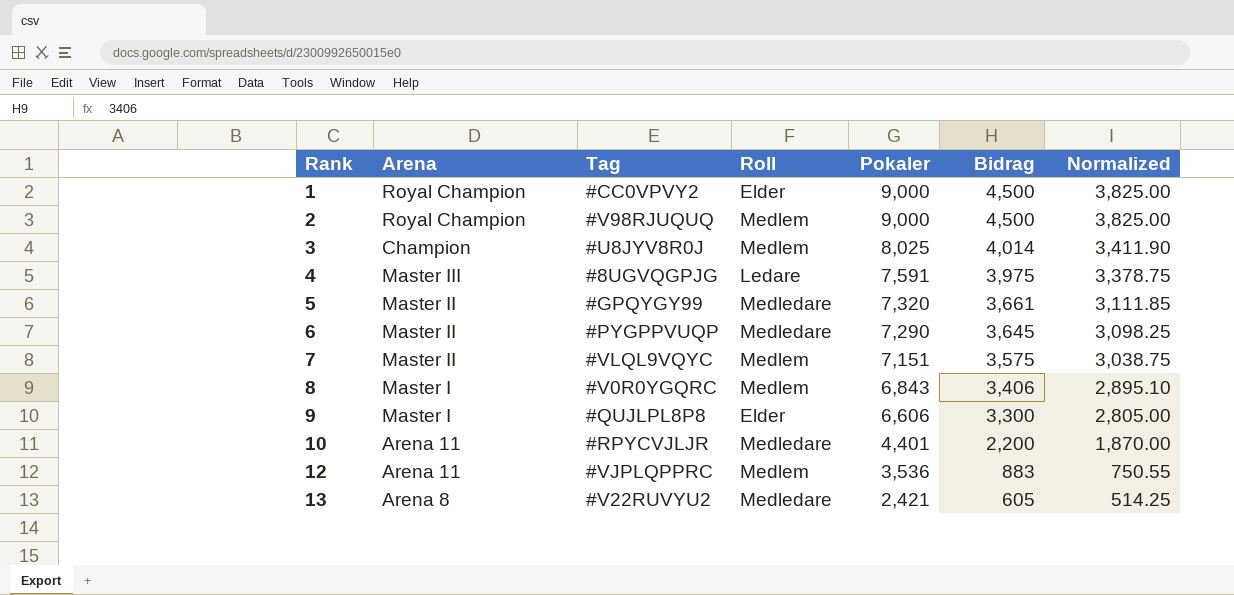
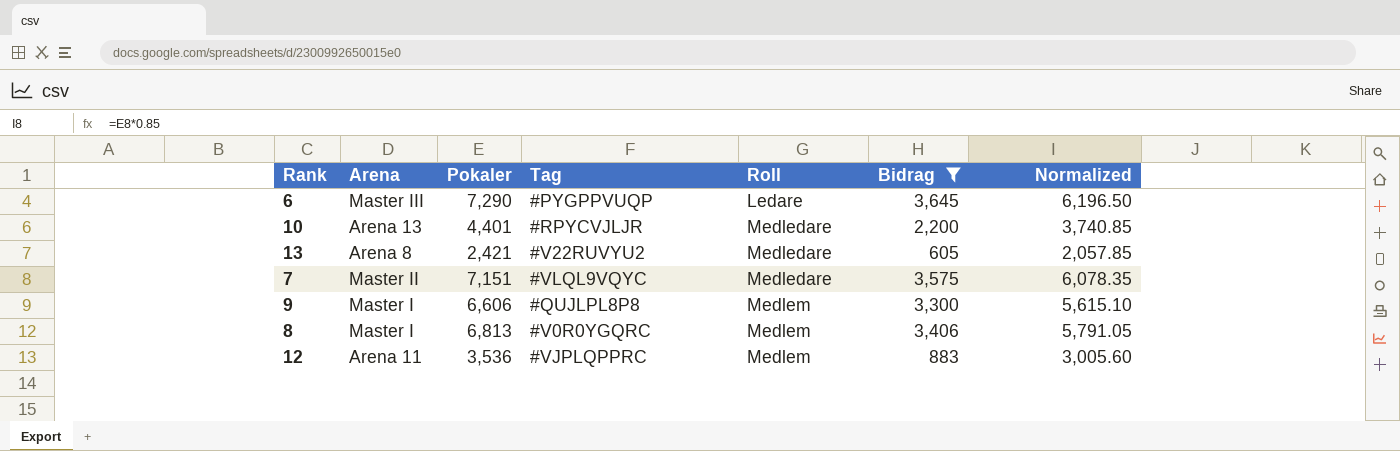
filter: none -> Bidrag <= 3,645
row order: Rank ascending -> Roll ascending
column Pokaler | position: 5 -> 3
column Normalized | formula: [Bidrag] * 0.85 -> [Pokaler] * 0.85
6 | Arena: Master II -> Master III
6 | Roll: Medledare -> Ledare
10 | Arena: Arena 11 -> Arena 13
7 | Roll: Medlem -> Medledare
9 | Roll: Elder -> Medlem
8 | Pokaler: 6,843 -> 6,813

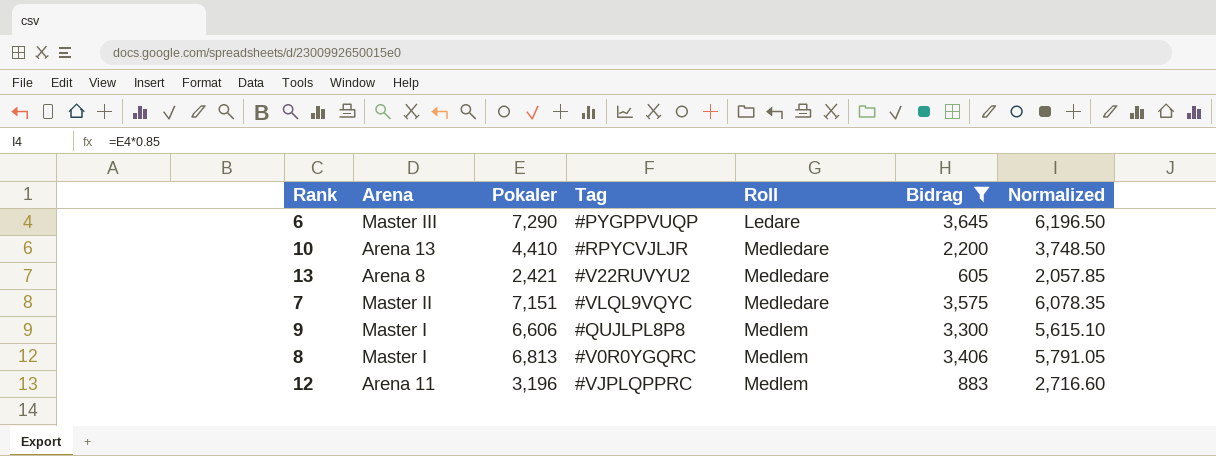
10 | Pokaler: 4,401 -> 4,410
10 | Normalized: 3,740.85 -> 3,748.50
12 | Pokaler: 3,536 -> 3,196
12 | Normalized: 3,005.60 -> 2,716.60

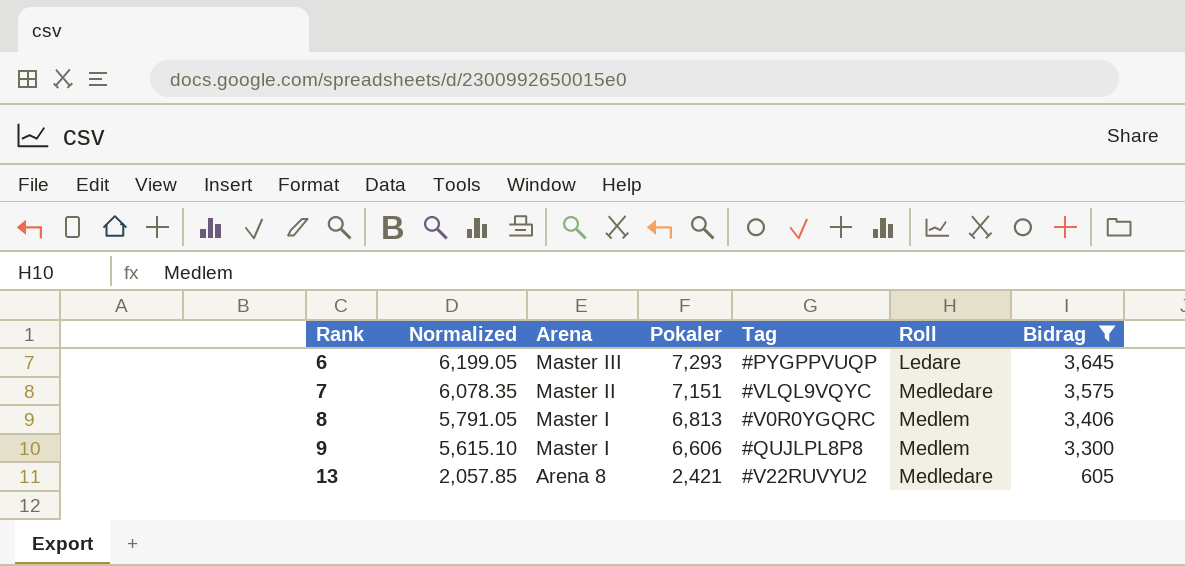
row order: Roll ascending -> Rank ascending
column Normalized | position: 7 -> 2
row 10: Arena 13 | 4,410 | #RPYCVJLJR | Medledare | 2,200 | 3,748.50 -> none
row 12: Arena 11 | 3,196 | #VJPLQPPRC | Medlem | 883 | 2,716.60 -> none
6 | Normalized: 6,196.50 -> 6,199.05
6 | Pokaler: 7,290 -> 7,293

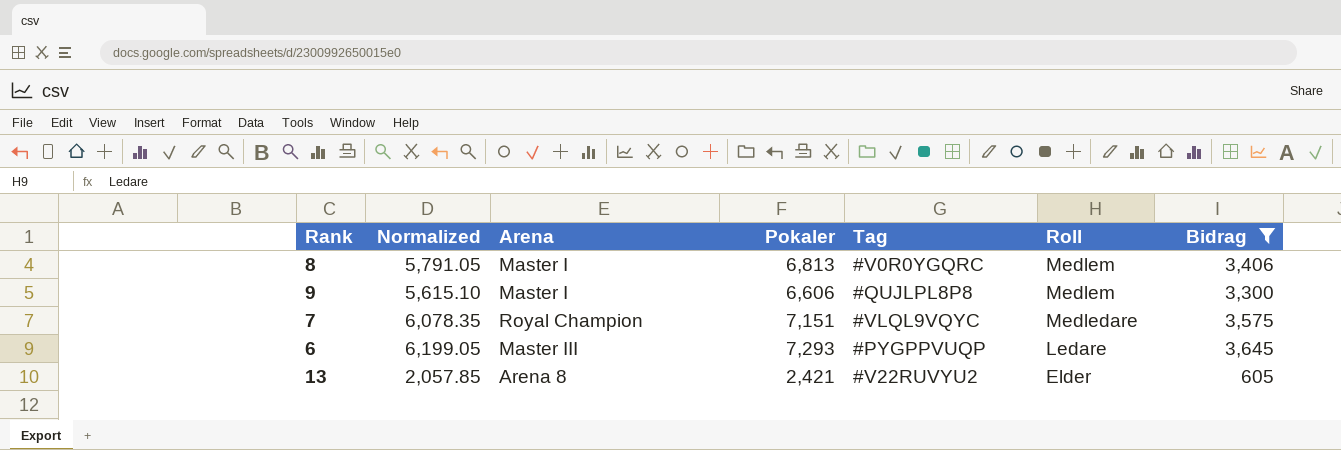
row order: Rank ascending -> Roll descending
7 | Arena: Master II -> Royal Champion
13 | Roll: Medledare -> Elder

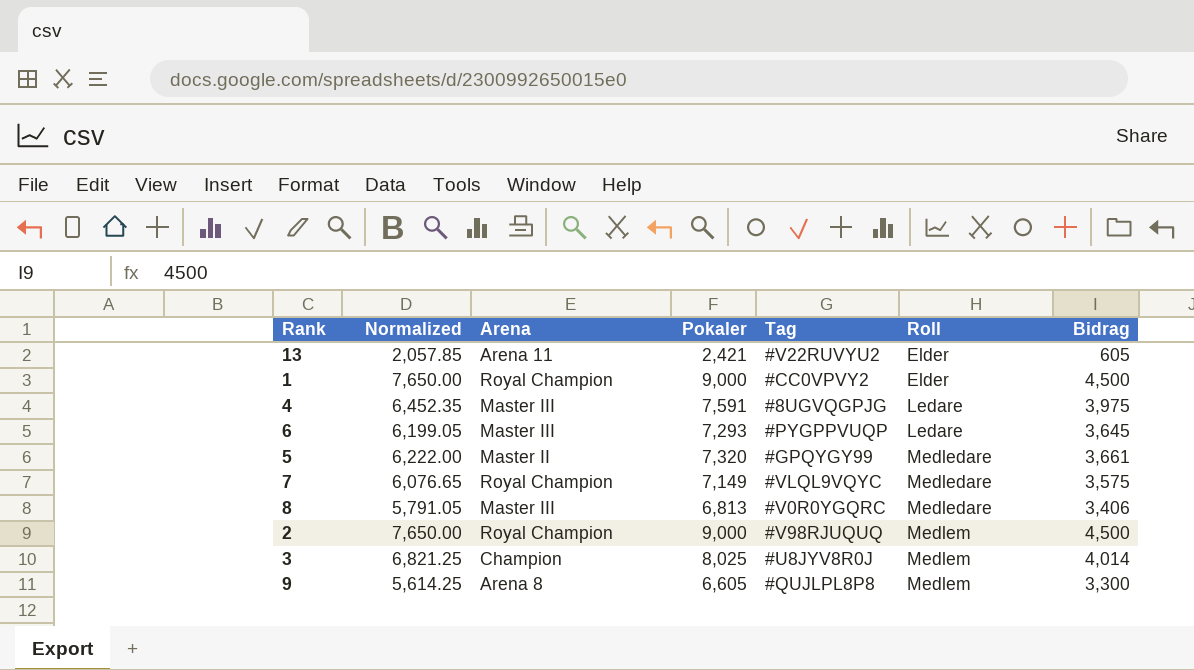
filter: Bidrag <= 3,645 -> none
row order: Roll descending -> Roll ascending
13 | Arena: Arena 8 -> Arena 11
7 | Normalized: 6,078.35 -> 6,076.65
7 | Pokaler: 7,151 -> 7,149
8 | Arena: Master I -> Master III
8 | Roll: Medlem -> Medledare
9 | Normalized: 5,615.10 -> 5,614.25
9 | Arena: Master I -> Arena 8
9 | Pokaler: 6,606 -> 6,605

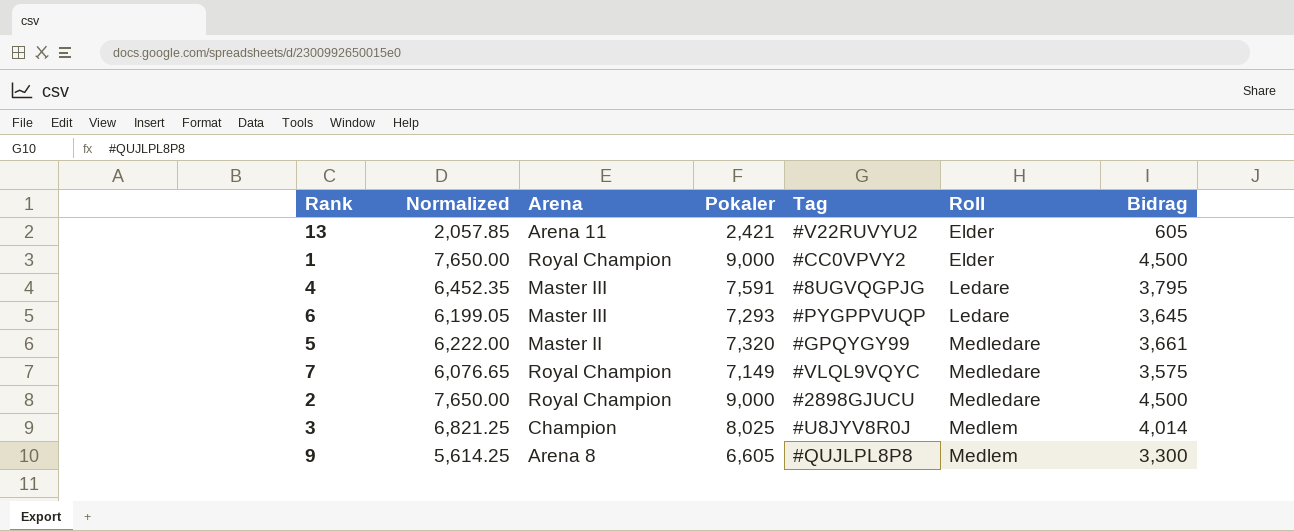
row 8: 5,791.05 | Master III | 6,813 | #V0R0YGQRC | Medledare | 3,406 -> none
4 | Bidrag: 3,975 -> 3,795
2 | Tag: #V98RJUQUQ -> #2898GJUCU
2 | Roll: Medlem -> Medledare

